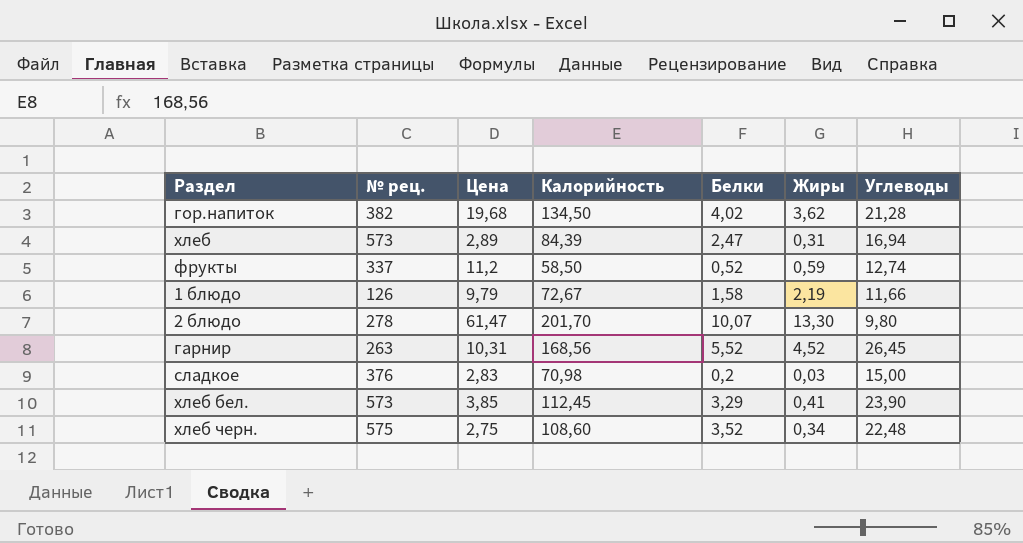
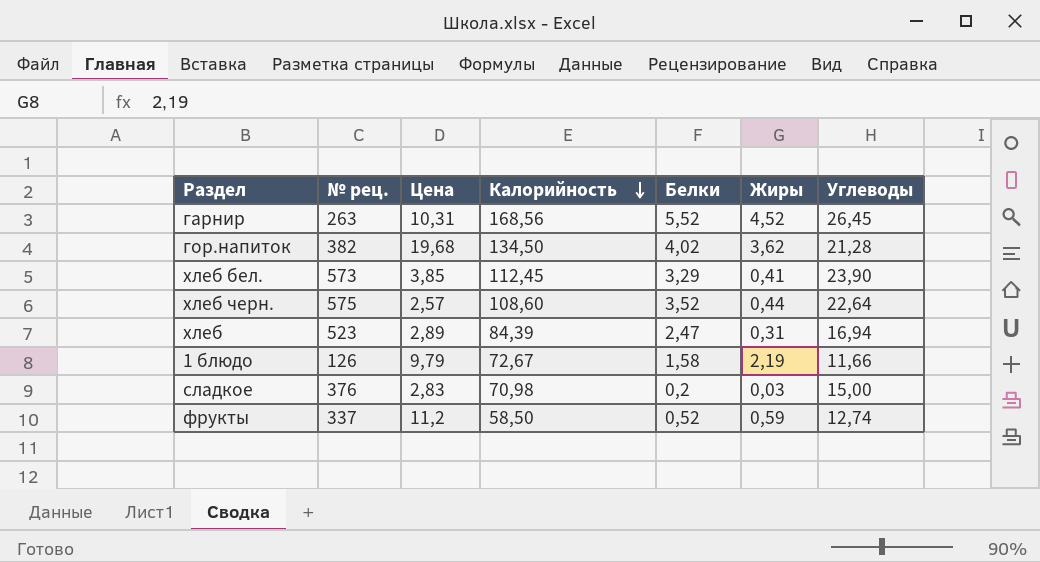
row order: none -> Калорийность descending
row 2 блюдо: 278 | 61,47 | 201,70 | 10,07 | 13,30 | 9,80 -> none
хлеб черн. | Цена: 2,75 -> 2,57
хлеб черн. | Жиры: 0,34 -> 0,44
хлеб черн. | Углеводы: 22,48 -> 22,64
хлеб | № рец.: 573 -> 523

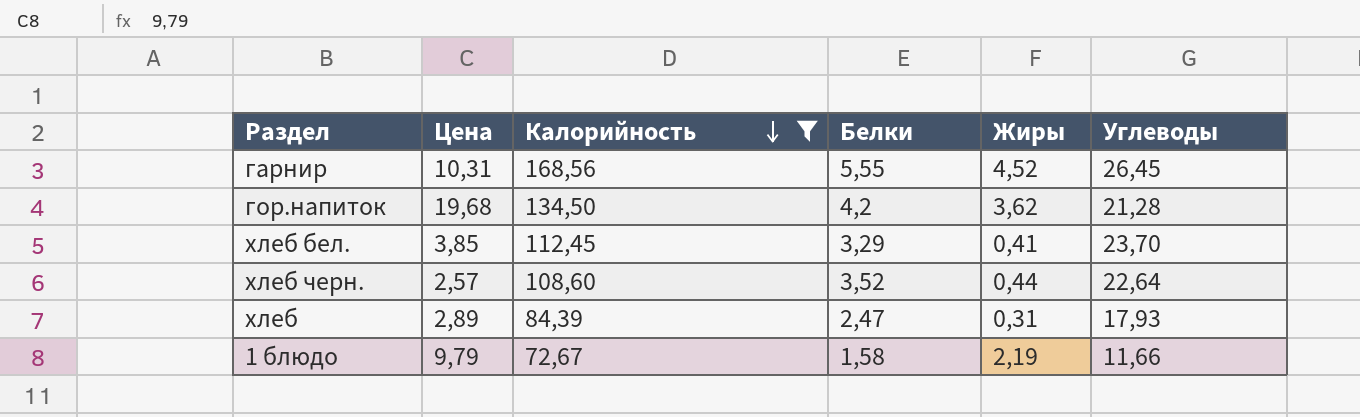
filter: none -> Калорийность >= 72,67
column № рец. | position: 2 -> none
гарнир | Белки: 5,52 -> 5,55
гор.напиток | Белки: 4,02 -> 4,2
хлеб бел. | Углеводы: 23,90 -> 23,70
хлеб | Углеводы: 16,94 -> 17,93

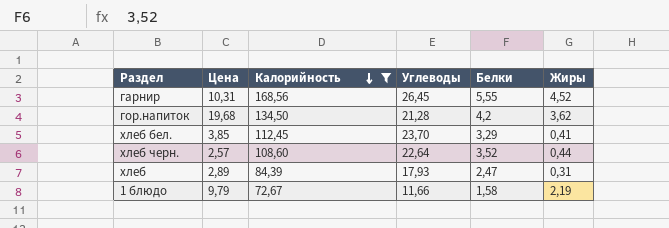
column Углеводы | position: 6 -> 4

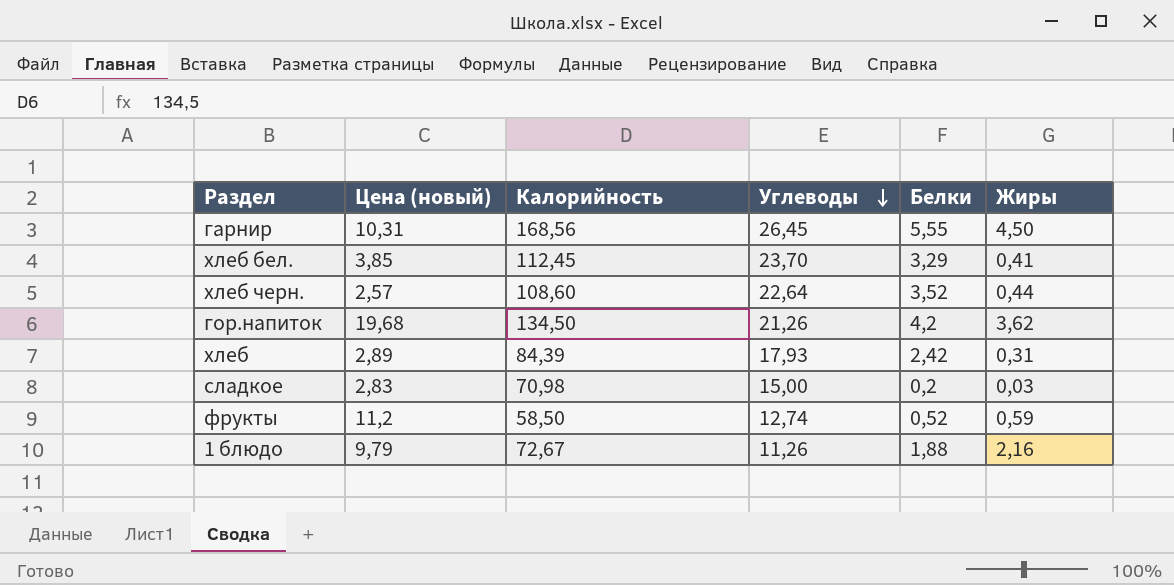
filter: Калорийность >= 72,67 -> none
row order: Калорийность descending -> Углеводы descending
column name: Цена -> Цена (новый)
гарнир | Жиры: 4,52 -> 4,50
гор.напиток | Углеводы: 21,28 -> 21,26
хлеб | Белки: 2,47 -> 2,42
1 блюдо | Углеводы: 11,66 -> 11,26
1 блюдо | Белки: 1,58 -> 1,88
1 блюдо | Жиры: 2,19 -> 2,16

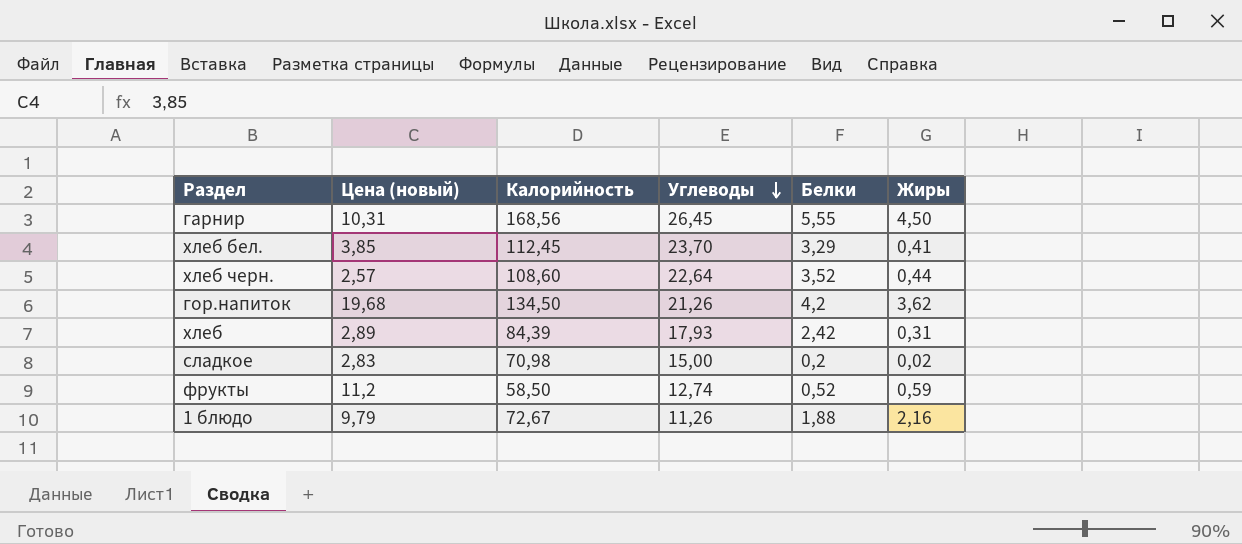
сладкое | Жиры: 0,03 -> 0,02

